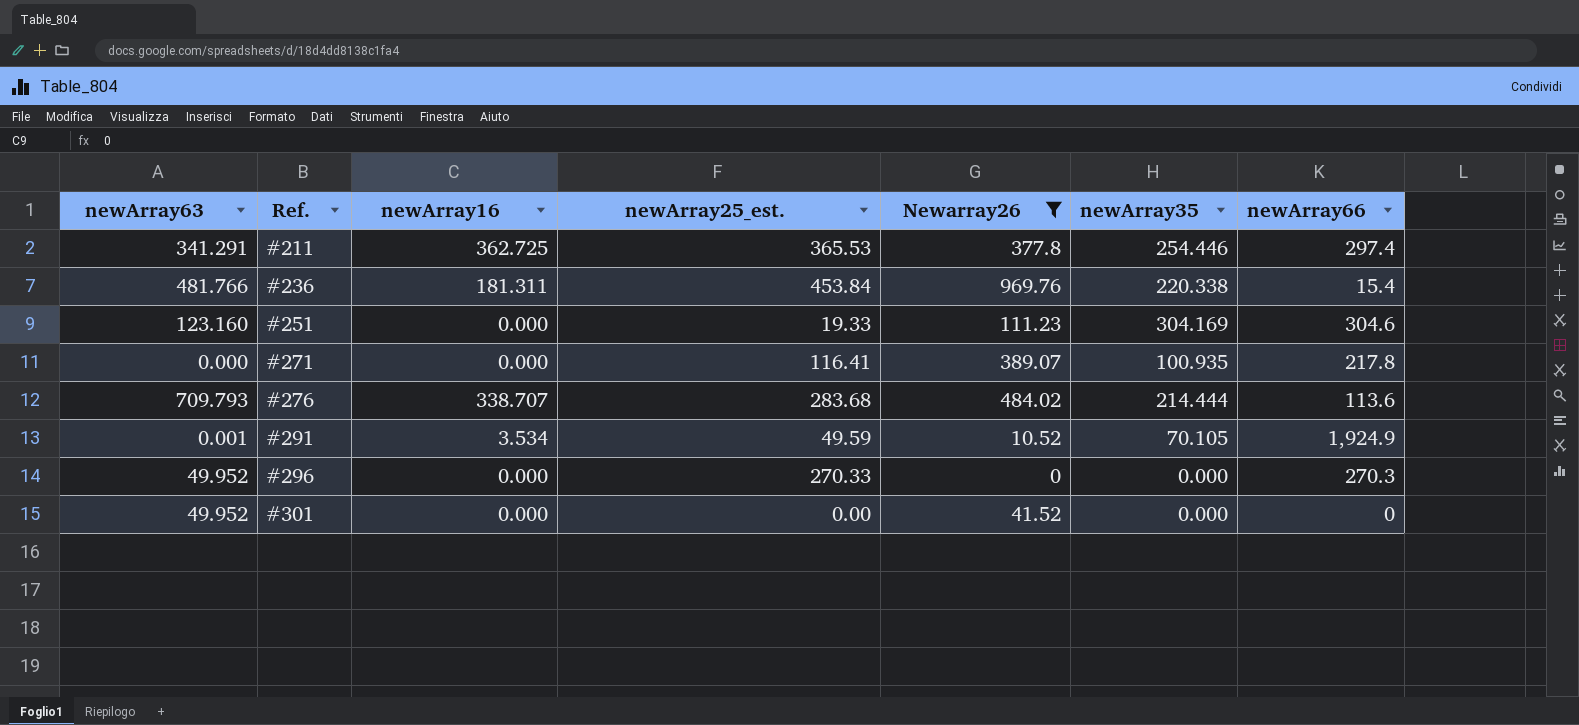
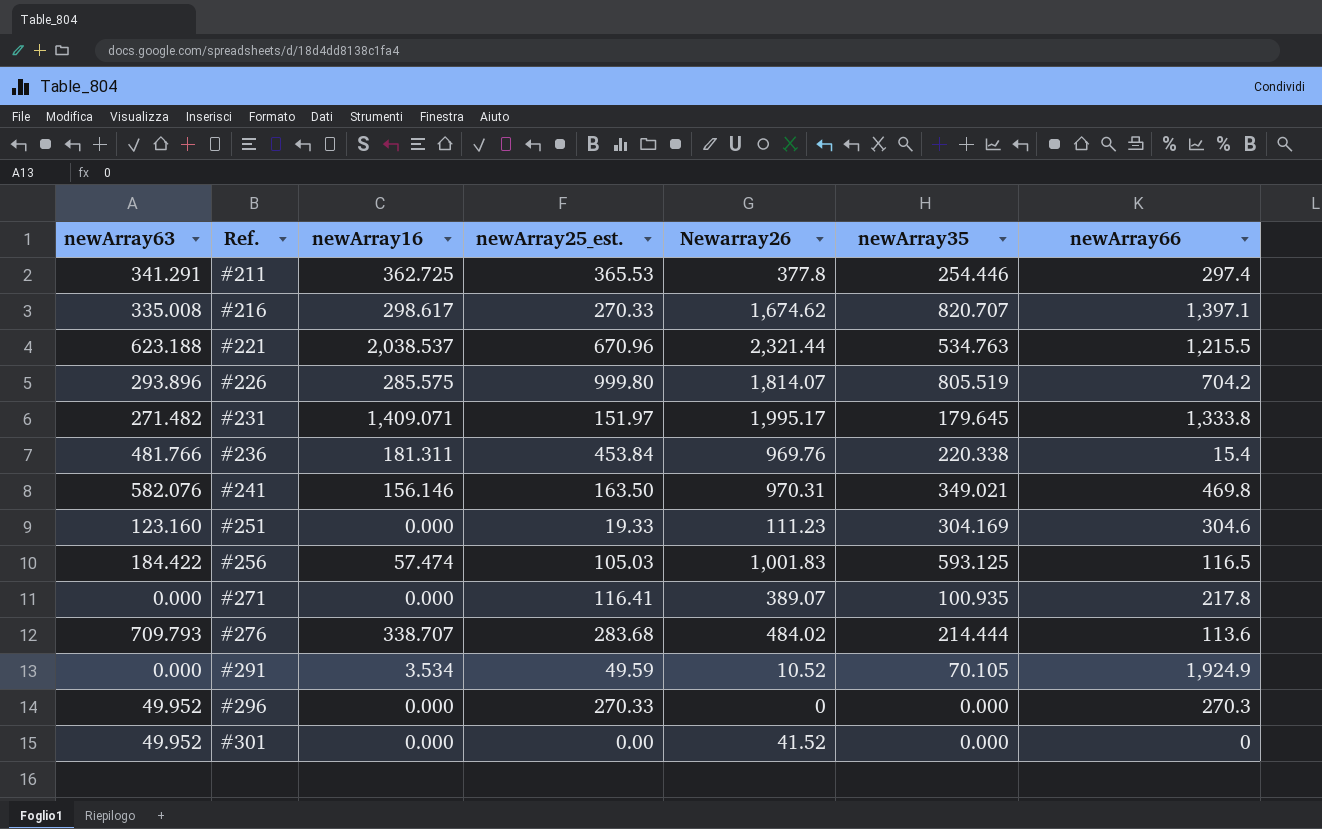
filter: Newarray26 <= 969.76 -> none
#291 | newArray63: 0.001 -> 0.000

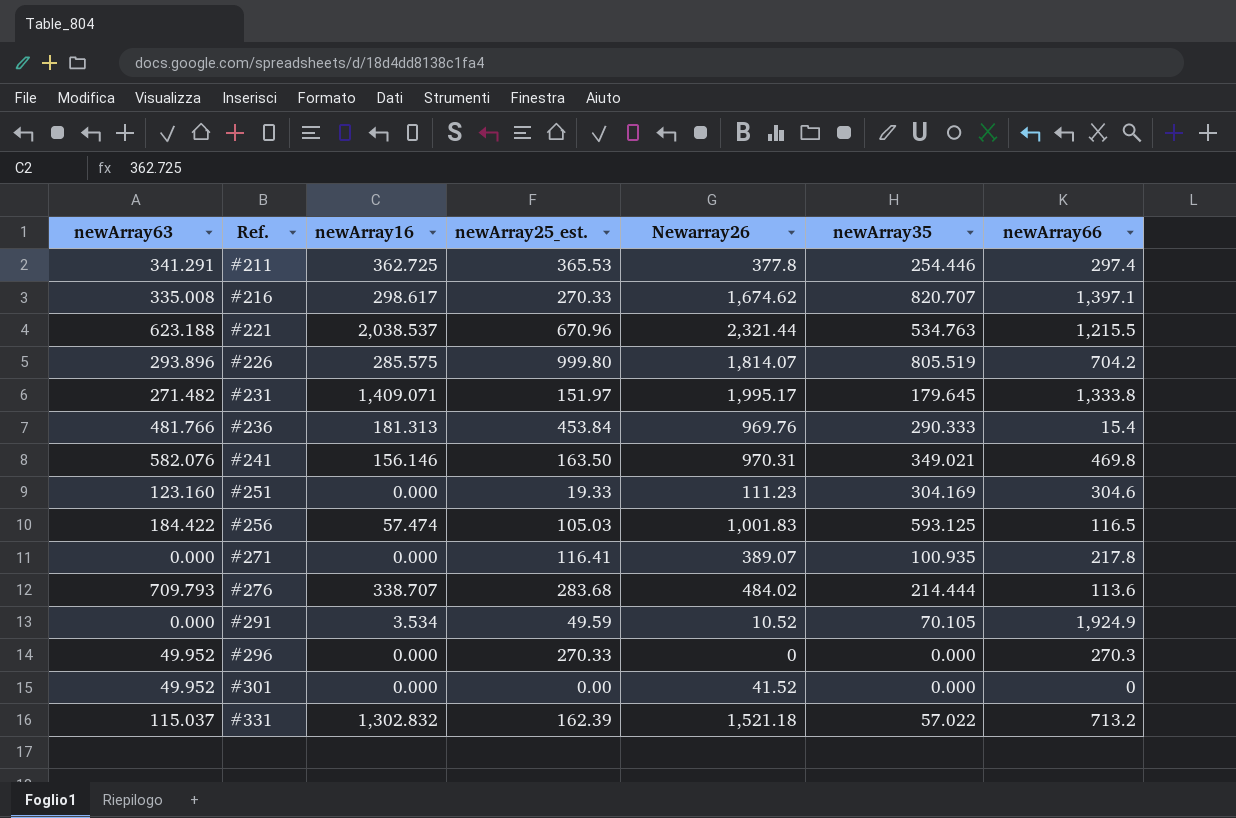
#236 | newArray16: 181.311 -> 181.313
#236 | newArray35: 220.338 -> 290.333
row #331: none -> 115.037 | 1,302.832 | 162.39 | 1,521.18 | 57.022 | 713.2

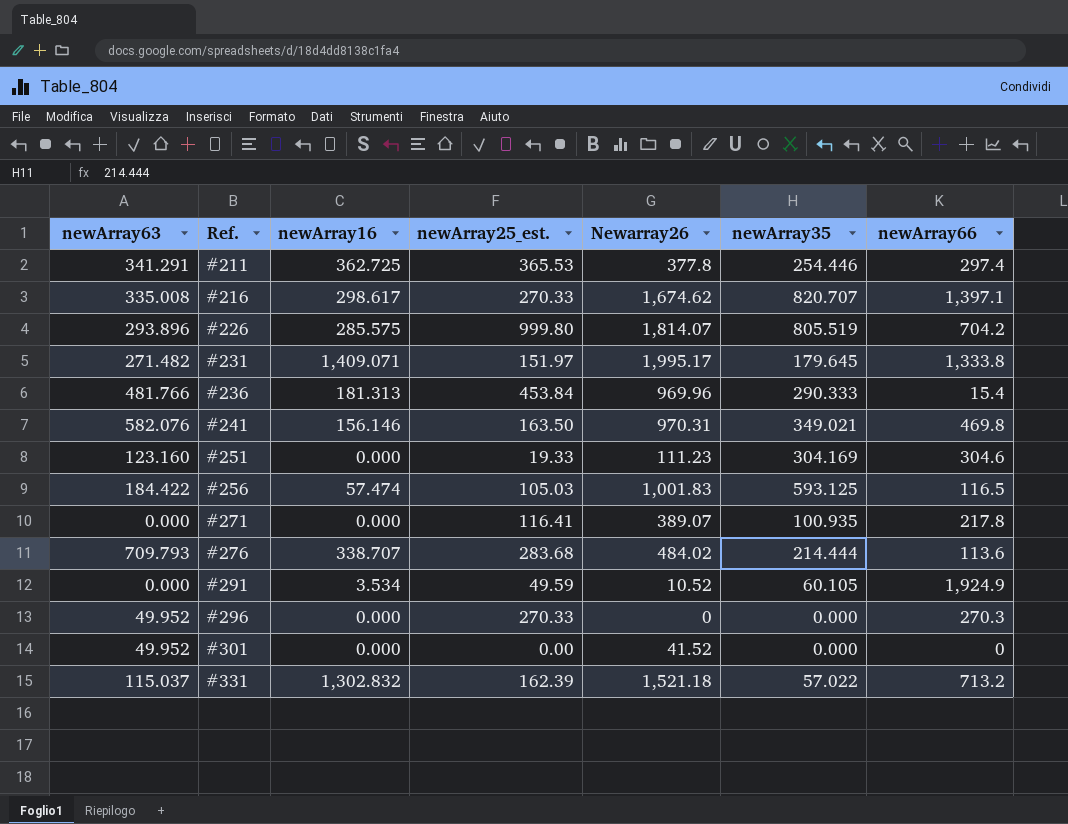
row #221: 623.188 | 2,038.537 | 670.96 | 2,321.44 | 534.763 | 1,215.5 -> none
#236 | Newarray26: 969.76 -> 969.96
#291 | newArray35: 70.105 -> 60.105

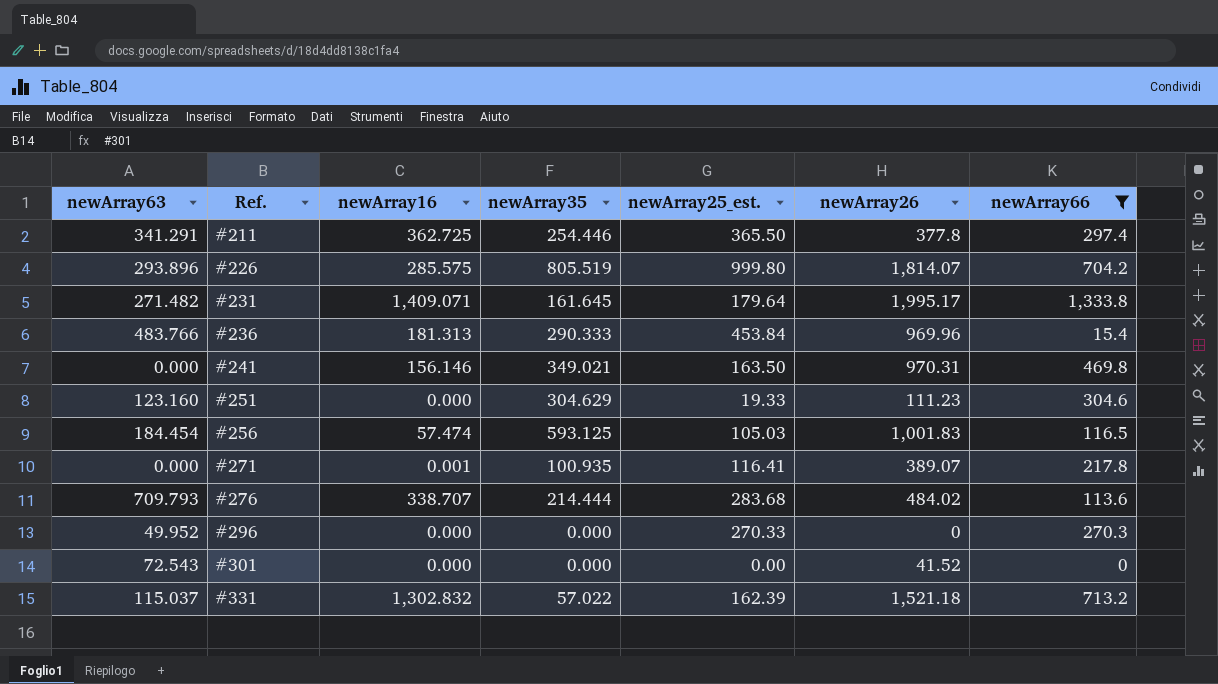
filter: none -> newArray66 <= 1,333.8
column newArray35 | position: 6 -> 4
column name: Newarray26 -> newArray26
#211 | newArray25_est.: 365.53 -> 365.50
#231 | newArray35: 179.645 -> 161.645
#231 | newArray25_est.: 151.97 -> 179.64
#236 | newArray63: 481.766 -> 483.766
#241 | newArray63: 582.076 -> 0.000
#251 | newArray35: 304.169 -> 304.629
#256 | newArray63: 184.422 -> 184.454
#271 | newArray16: 0.000 -> 0.001
#301 | newArray63: 49.952 -> 72.543

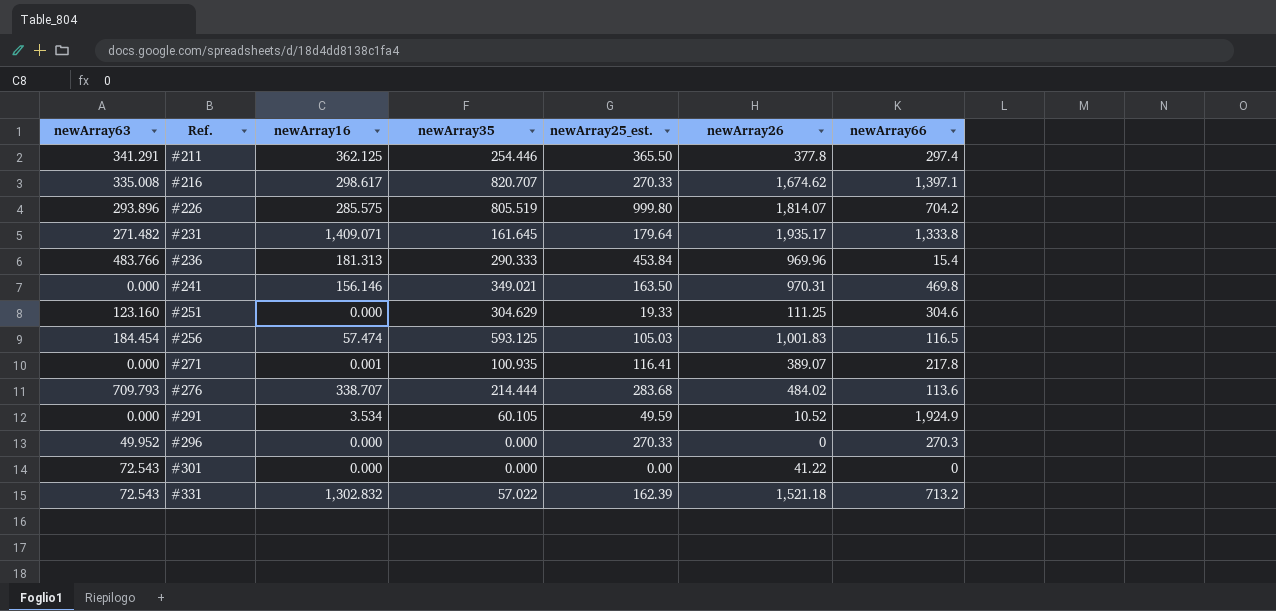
filter: newArray66 <= 1,333.8 -> none
#211 | newArray16: 362.725 -> 362.125
#231 | newArray26: 1,995.17 -> 1,935.17
#251 | newArray26: 111.23 -> 111.25
#301 | newArray26: 41.52 -> 41.22
#331 | newArray63: 115.037 -> 72.543

